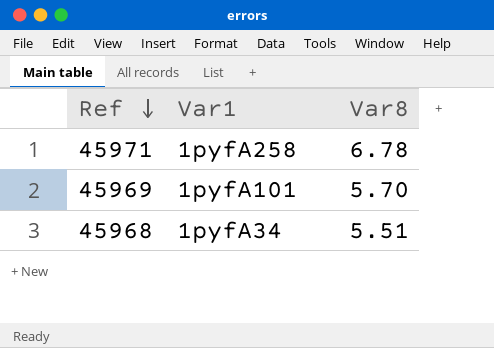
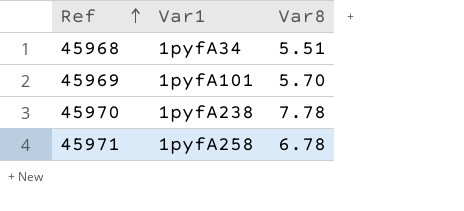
row order: Ref descending -> Ref ascending
row 45970: none -> 1pyfA238 | 7.78

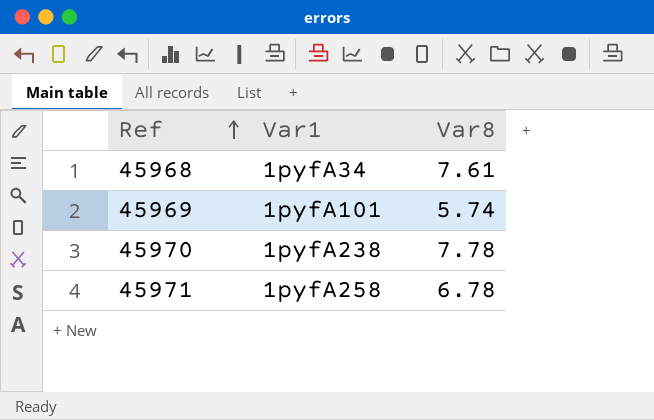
45968 | Var8: 5.51 -> 7.61
45969 | Var8: 5.70 -> 5.74

